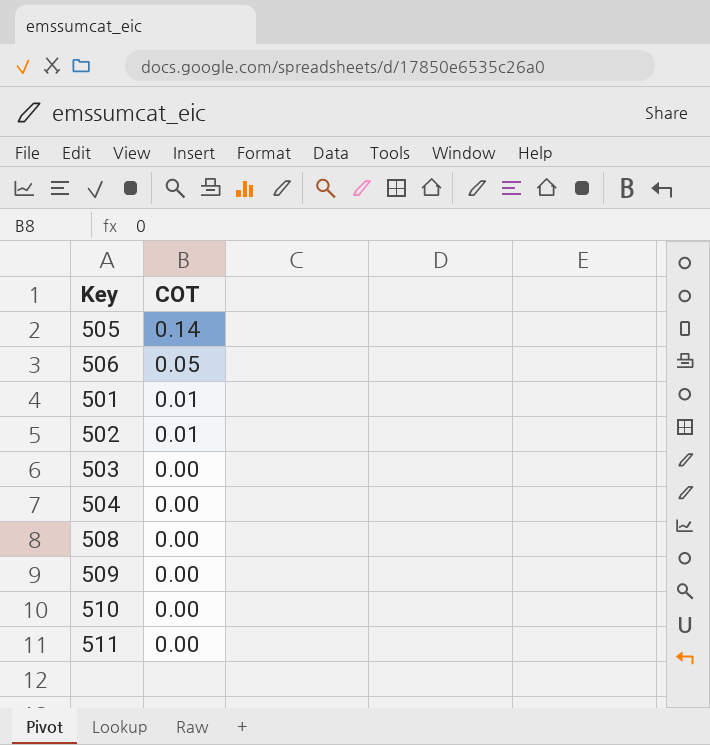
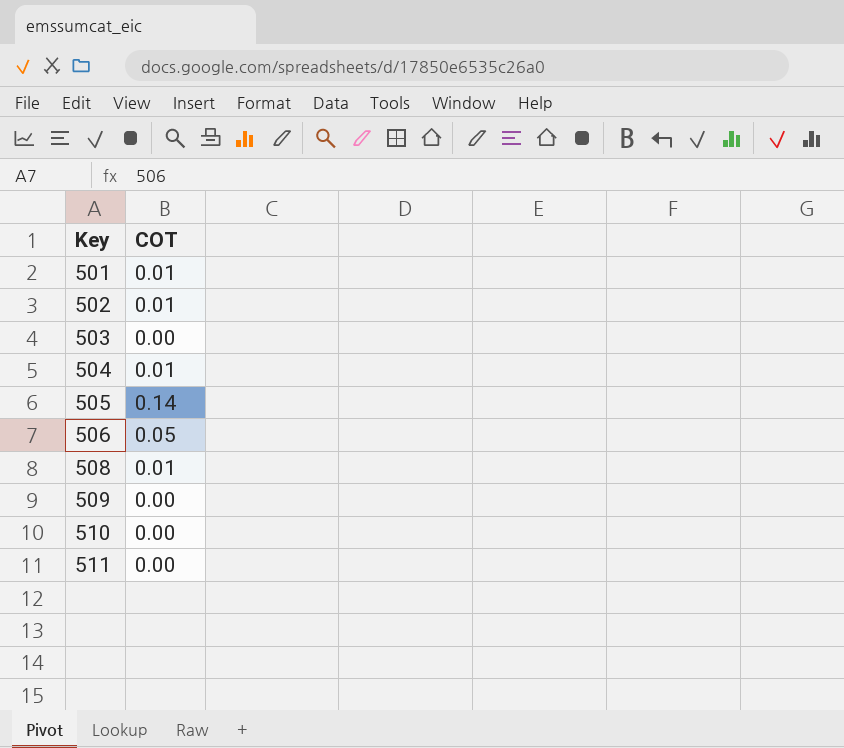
row order: COT descending -> Key ascending
504 | COT: 0.00 -> 0.01
508 | COT: 0.00 -> 0.01

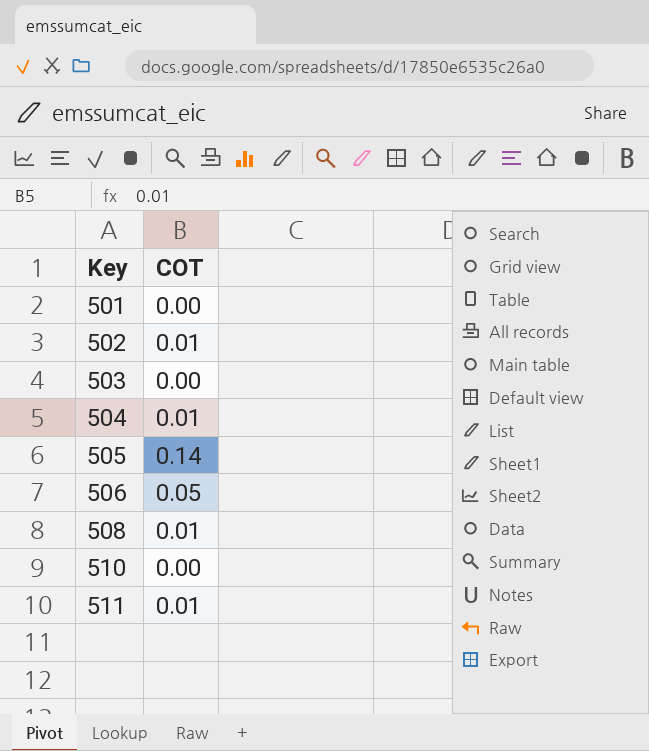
row 509: 0.00 -> none
501 | COT: 0.01 -> 0.00
511 | COT: 0.00 -> 0.01

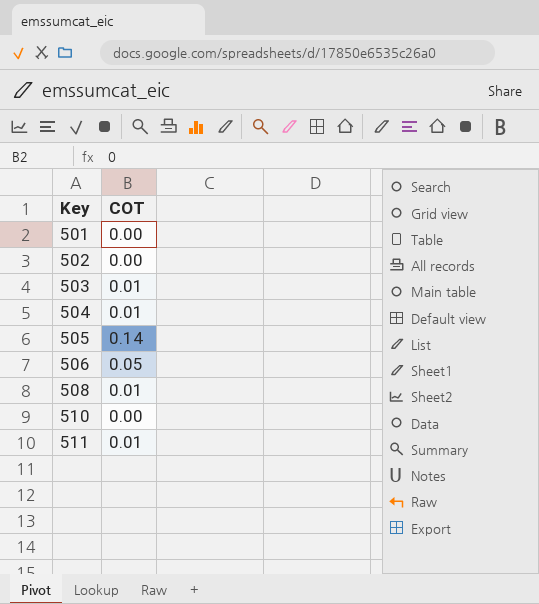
502 | COT: 0.01 -> 0.00
503 | COT: 0.00 -> 0.01

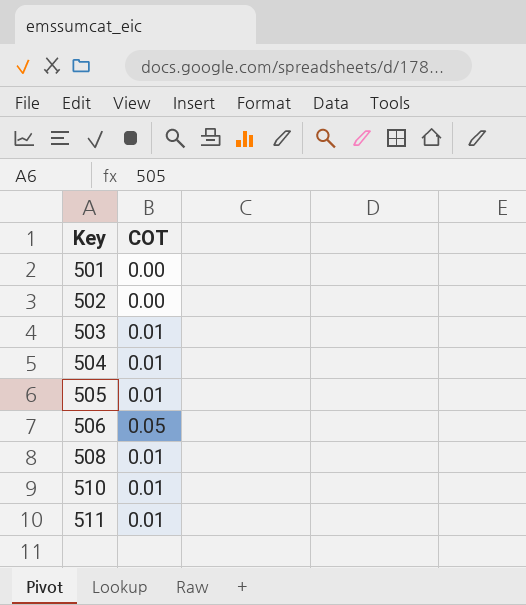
505 | COT: 0.14 -> 0.01
510 | COT: 0.00 -> 0.01

